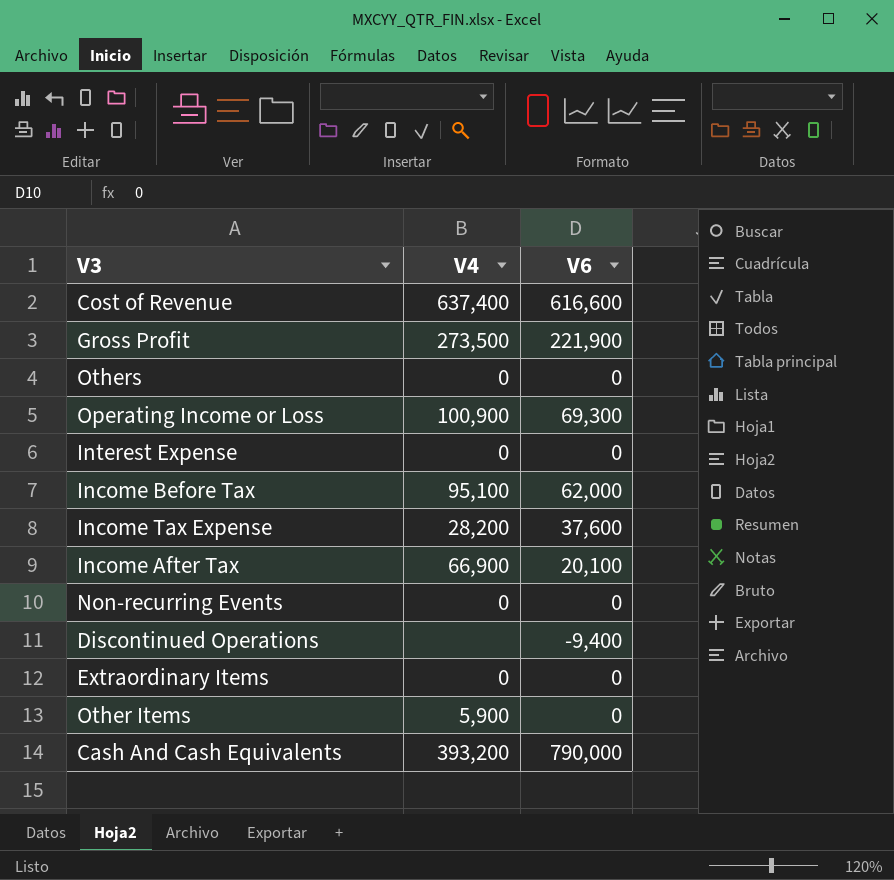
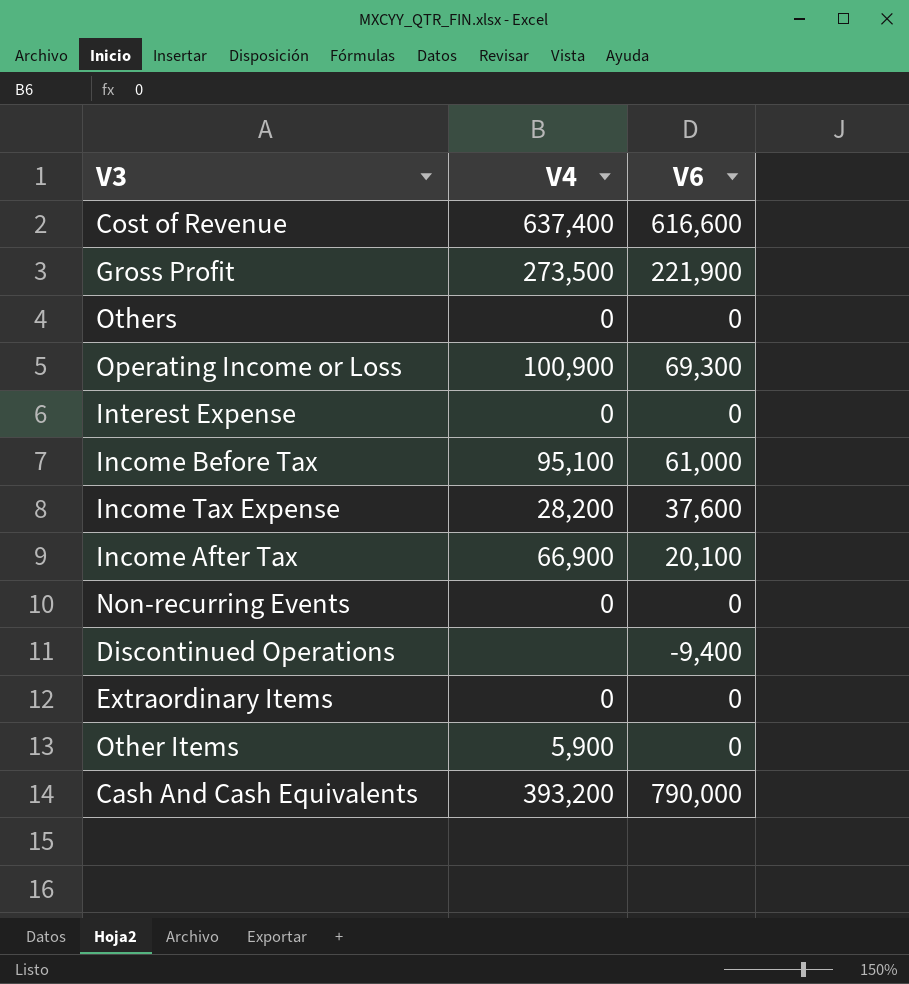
Income Before Tax | V6: 62,000 -> 61,000

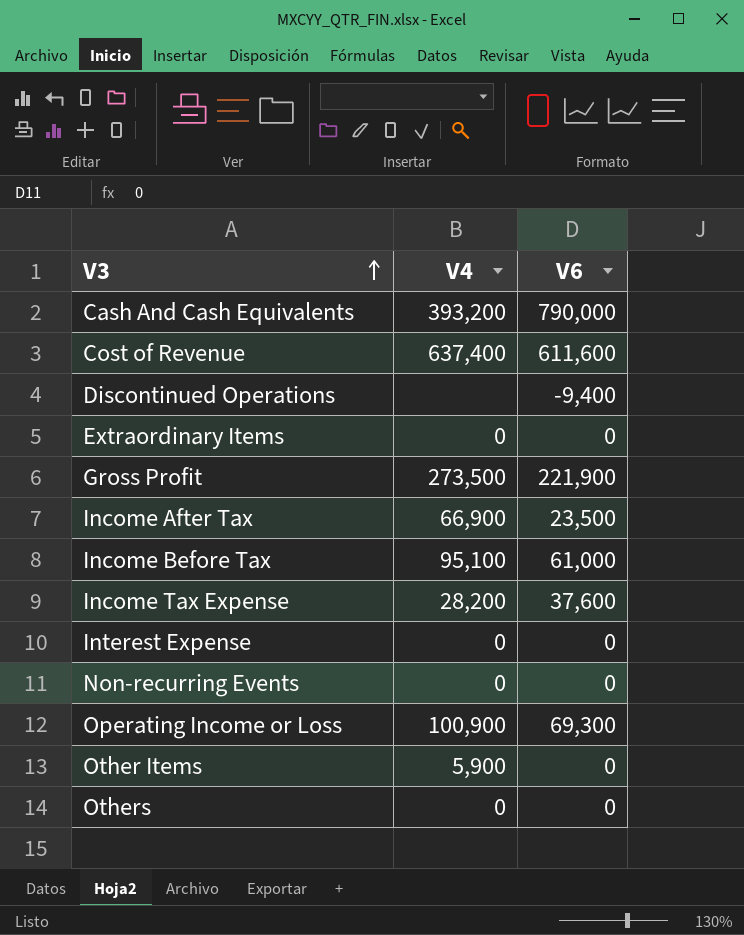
row order: none -> V3 ascending
Cost of Revenue | V6: 616,600 -> 611,600
Income After Tax | V6: 20,100 -> 23,500

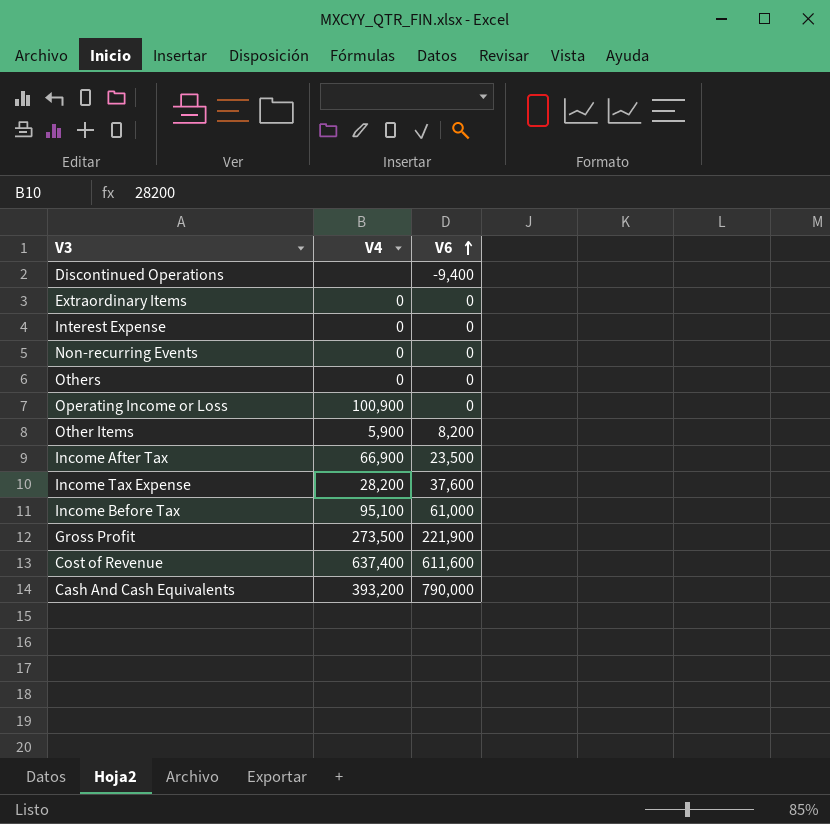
row order: V3 ascending -> V6 ascending
Operating Income or Loss | V6: 69,300 -> 0
Other Items | V6: 0 -> 8,200

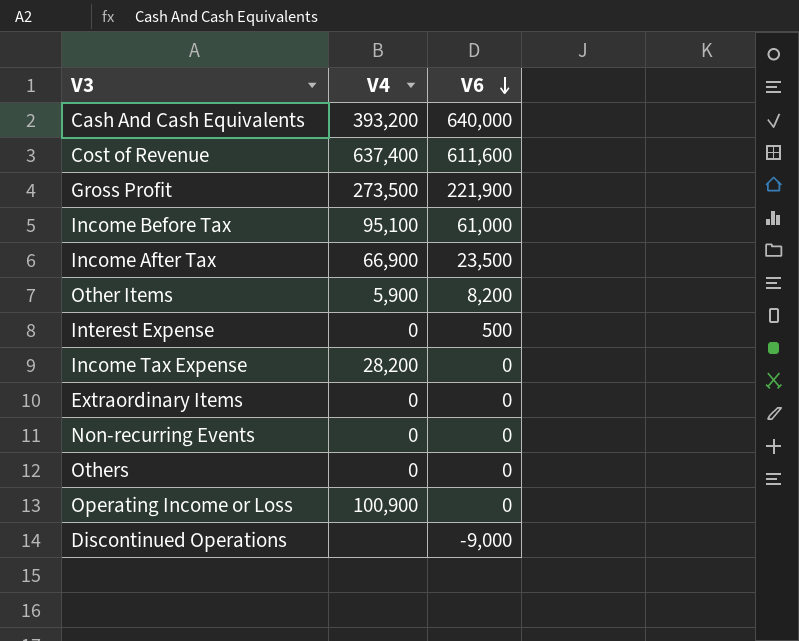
row order: V6 ascending -> V6 descending
Cash And Cash Equivalents | V6: 790,000 -> 640,000
Interest Expense | V6: 0 -> 500
Income Tax Expense | V6: 37,600 -> 0
Discontinued Operations | V6: -9,400 -> -9,000

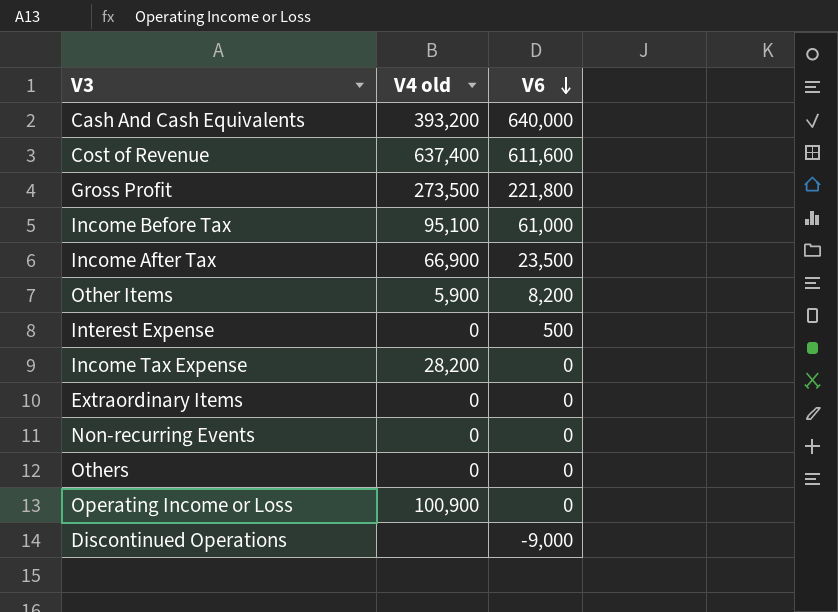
column name: V4 -> V4 old
Gross Profit | V6: 221,900 -> 221,800

